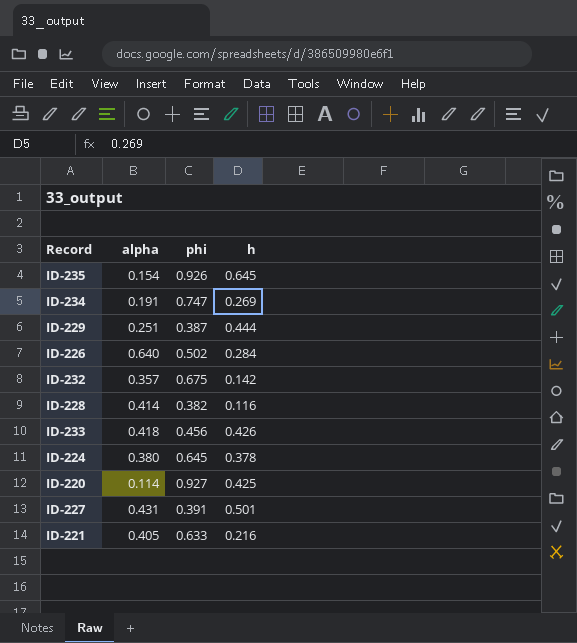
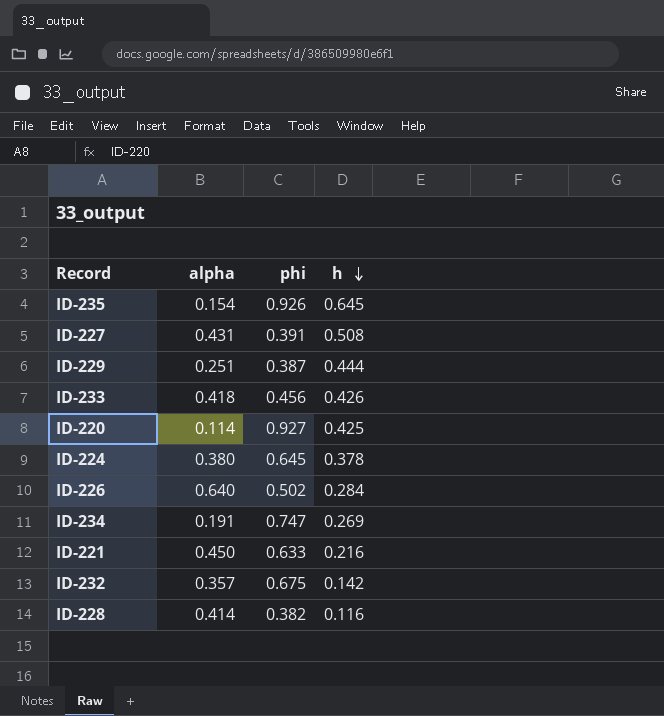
row order: none -> h descending
ID-227 | h: 0.501 -> 0.508
ID-221 | alpha: 0.405 -> 0.450

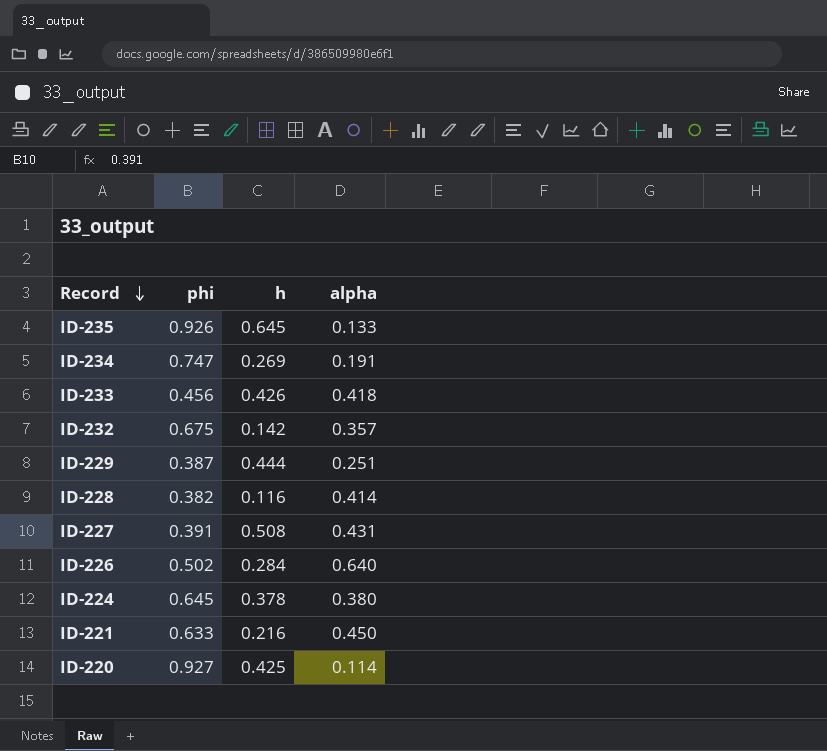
row order: h descending -> Record descending
column alpha | position: 2 -> 4
ID-235 | alpha: 0.154 -> 0.133

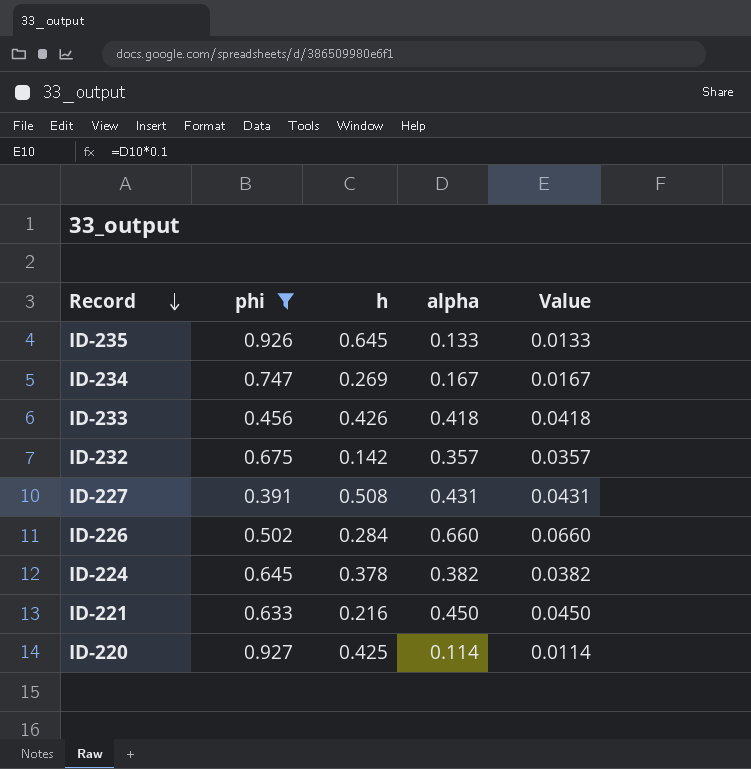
filter: none -> phi >= 0.391
column Value | formula: none -> [alpha] * 0.1
ID-234 | alpha: 0.191 -> 0.167
ID-226 | alpha: 0.640 -> 0.660
ID-224 | alpha: 0.380 -> 0.382

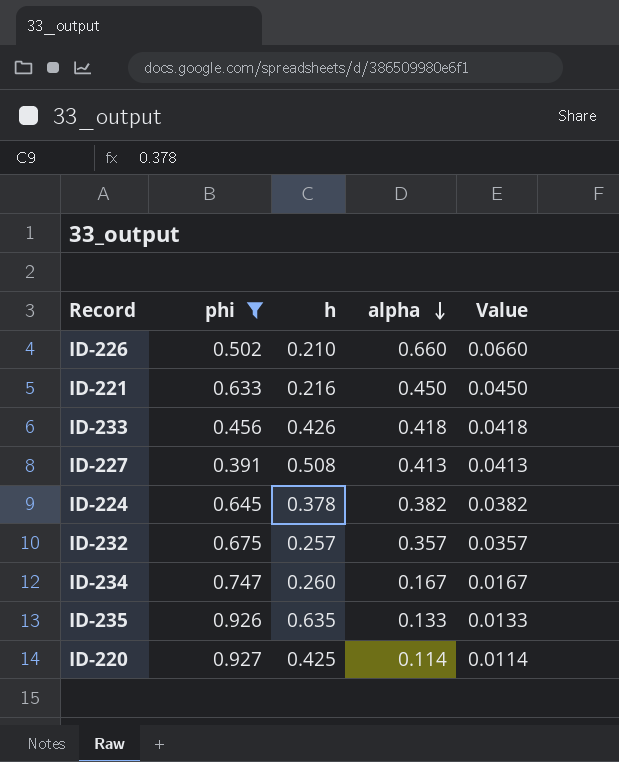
row order: Record descending -> alpha descending
ID-226 | h: 0.284 -> 0.210
ID-227 | alpha: 0.431 -> 0.413
ID-227 | Value: 0.0431 -> 0.0413
ID-232 | h: 0.142 -> 0.257
ID-234 | h: 0.269 -> 0.260
ID-235 | h: 0.645 -> 0.635

